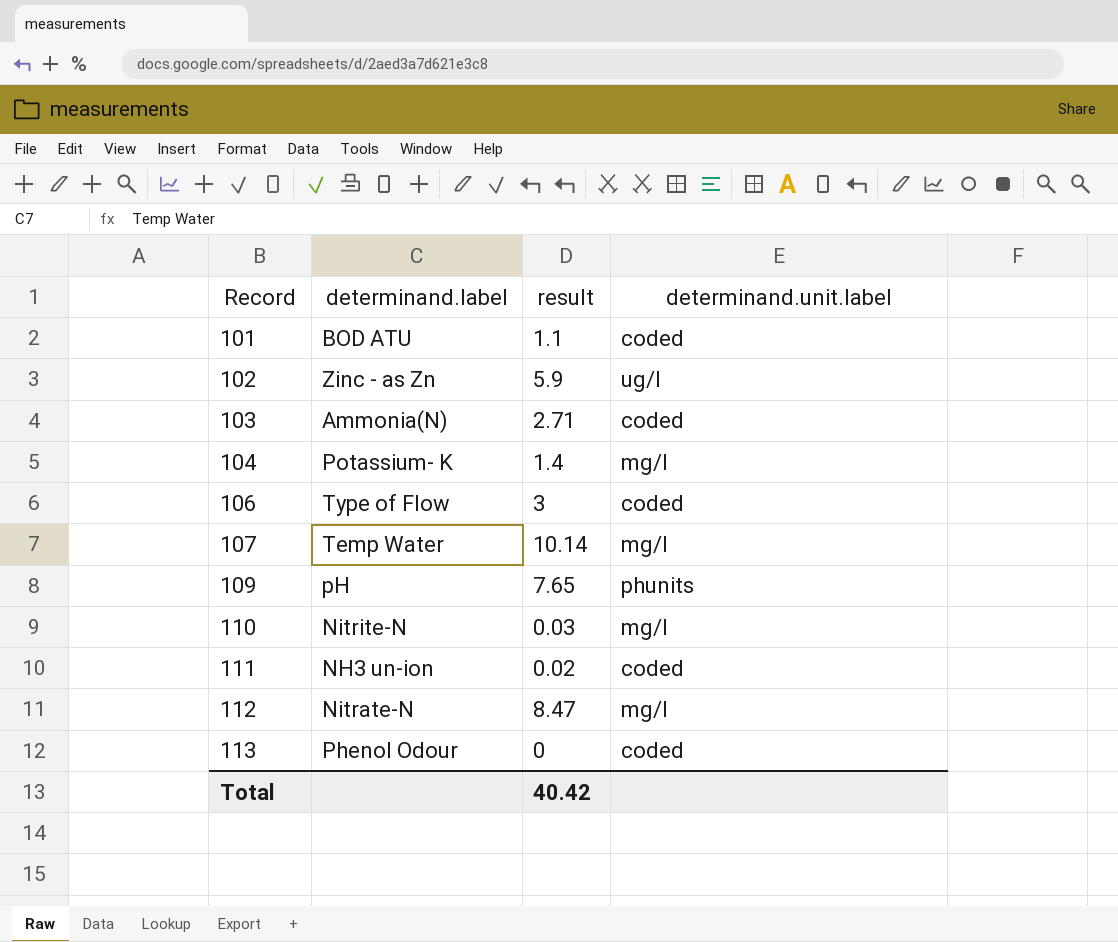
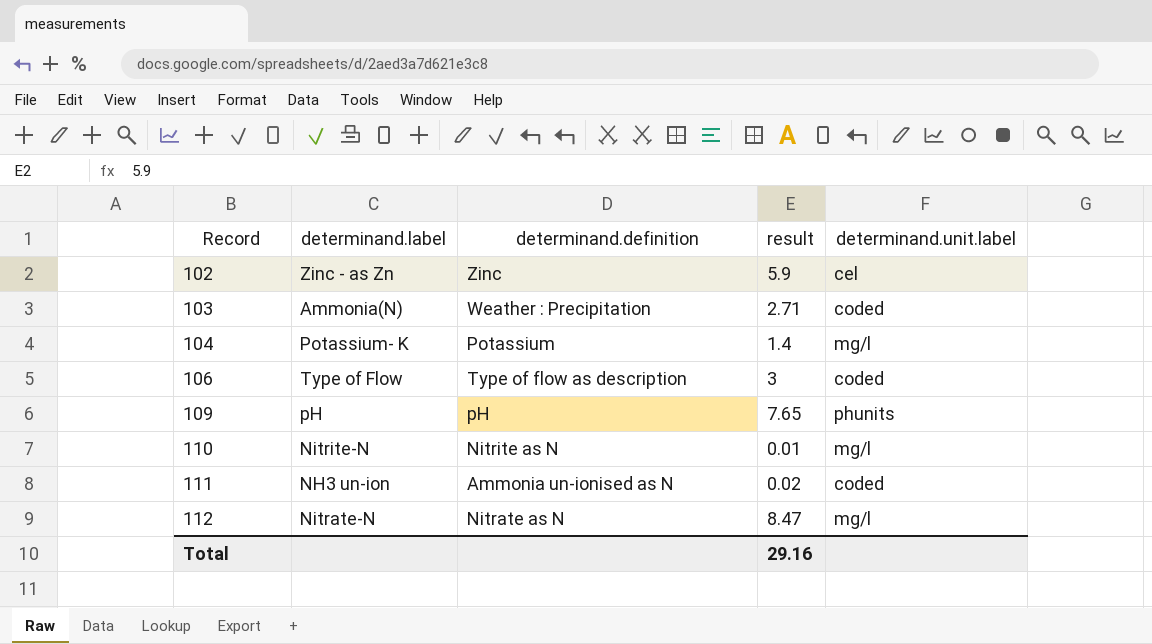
column determinand.definition | position: none -> 3
row 101: BOD ATU | 1.1 | coded -> none
row 107: Temp Water | 10.14 | mg/l -> none
row 113: Phenol Odour | 0 | coded -> none
102 | determinand.unit.label: ug/l -> cel
110 | result: 0.03 -> 0.01
Total | result: 40.42 -> 29.16

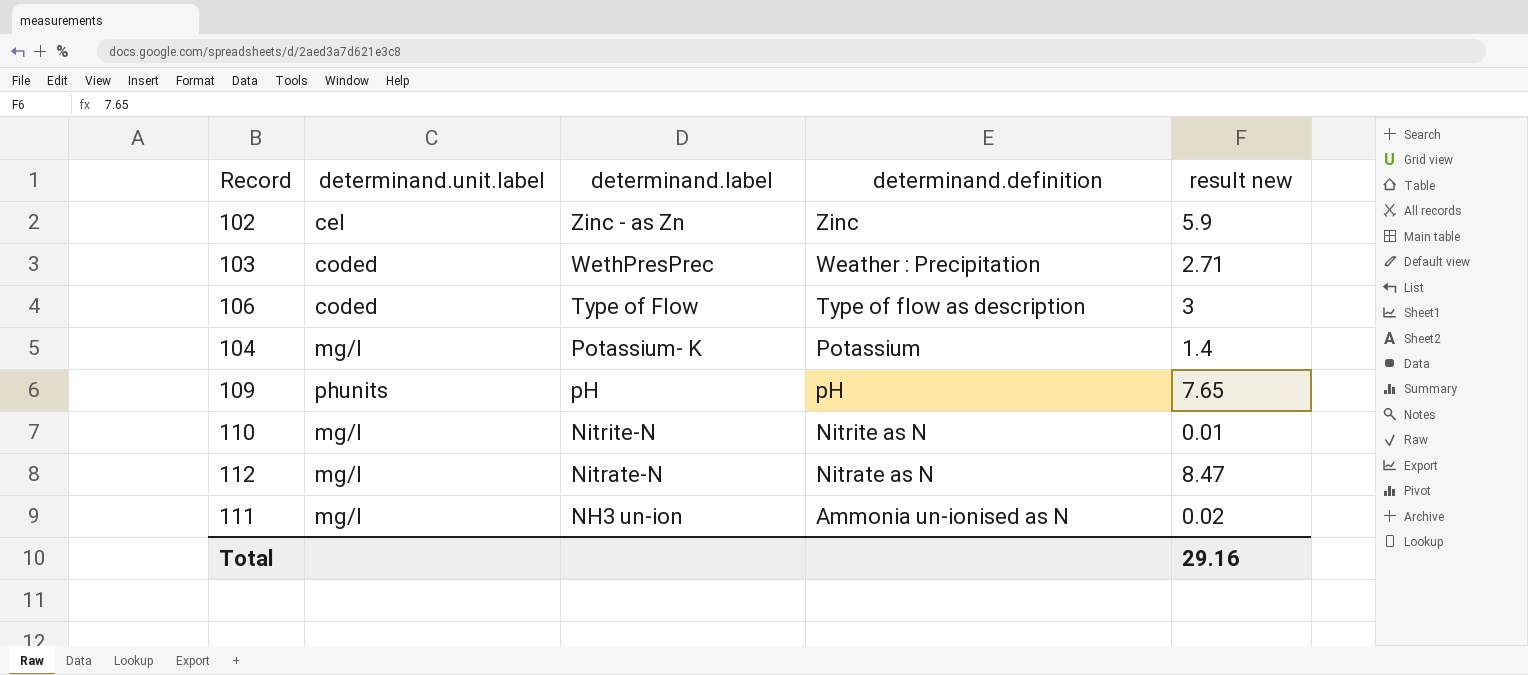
row order: Record ascending -> determinand.label descending
column determinand.unit.label | position: 5 -> 2
column name: result -> result new
103 | determinand.label: Ammonia(N) -> WethPresPrec
111 | determinand.unit.label: coded -> mg/l

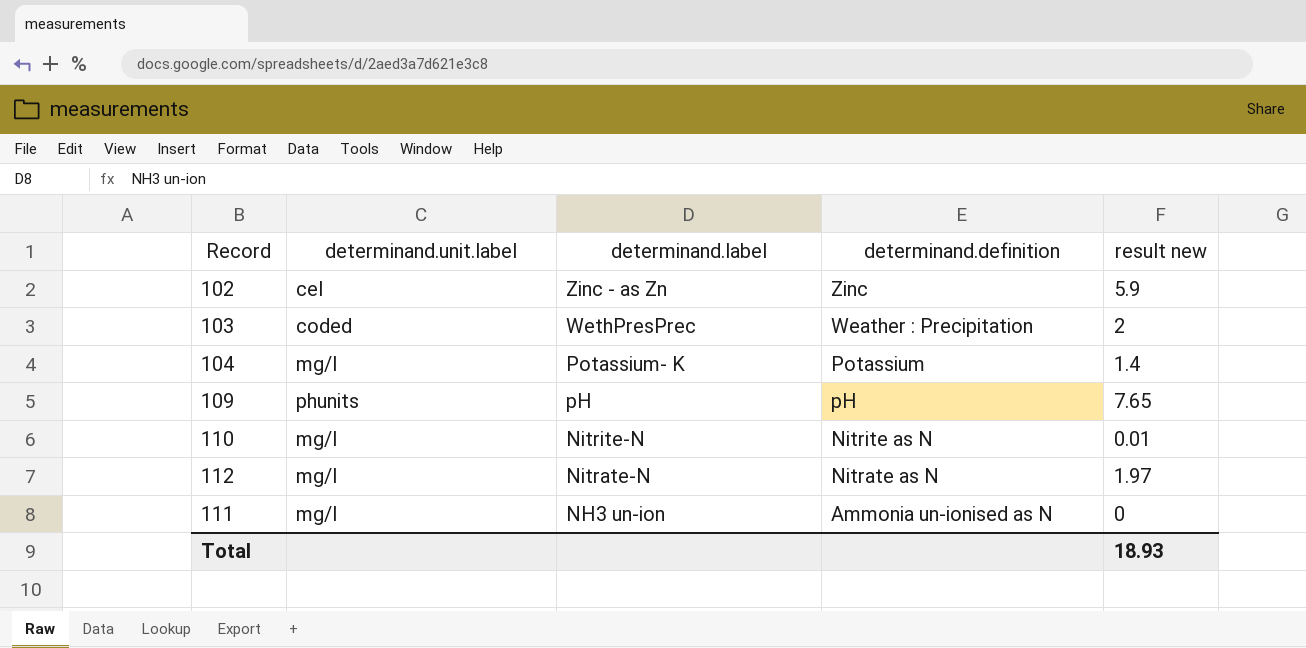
row 106: coded | Type of Flow | Type of flow as description | 3 -> none
103 | result new: 2.71 -> 2
112 | result new: 8.47 -> 1.97
111 | result new: 0.02 -> 0
Total | result new: 29.16 -> 18.93

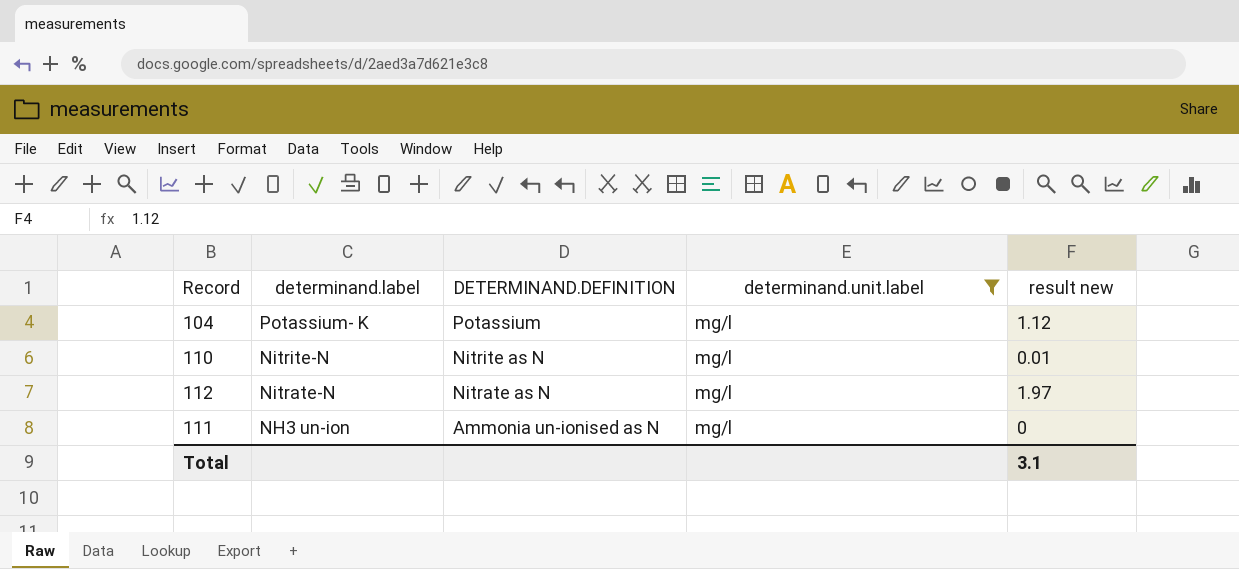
filter: none -> determinand.unit.label = mg/l
column name: determinand.definition -> DETERMINAND.DEFINITION
column determinand.unit.label | position: 2 -> 4
104 | result new: 1.4 -> 1.12
Total | result new: 18.93 -> 3.1

